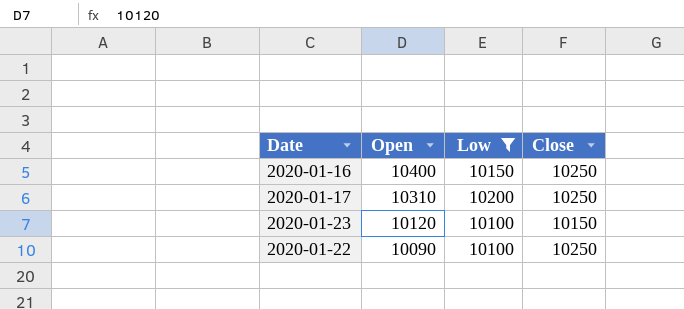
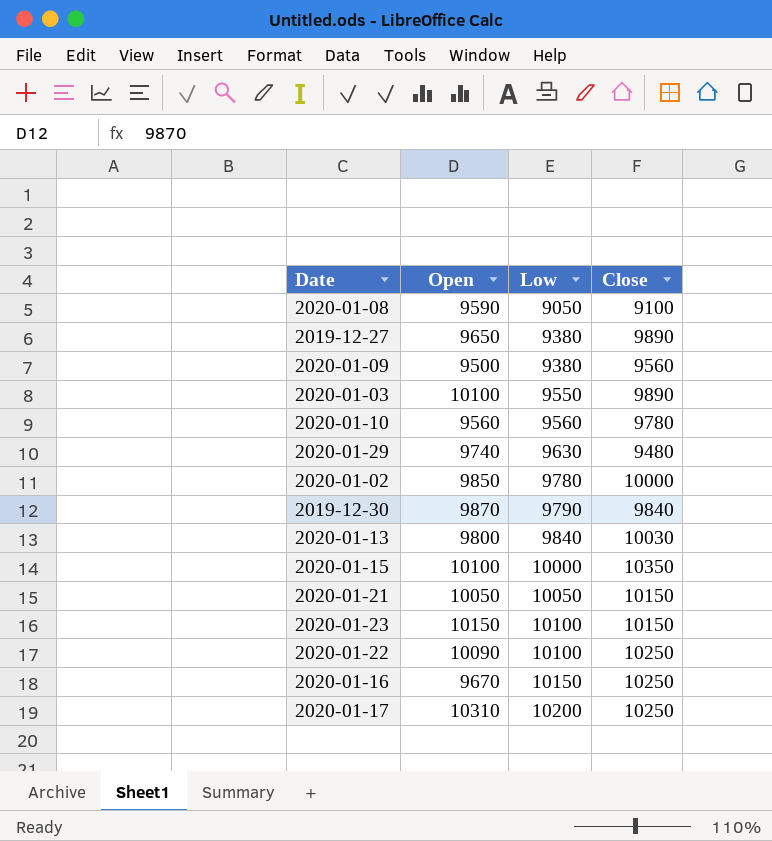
filter: Low >= 10100 -> none
row order: Open descending -> Low ascending
2020-01-23 | Open: 10120 -> 10150
2020-01-16 | Open: 10400 -> 9670

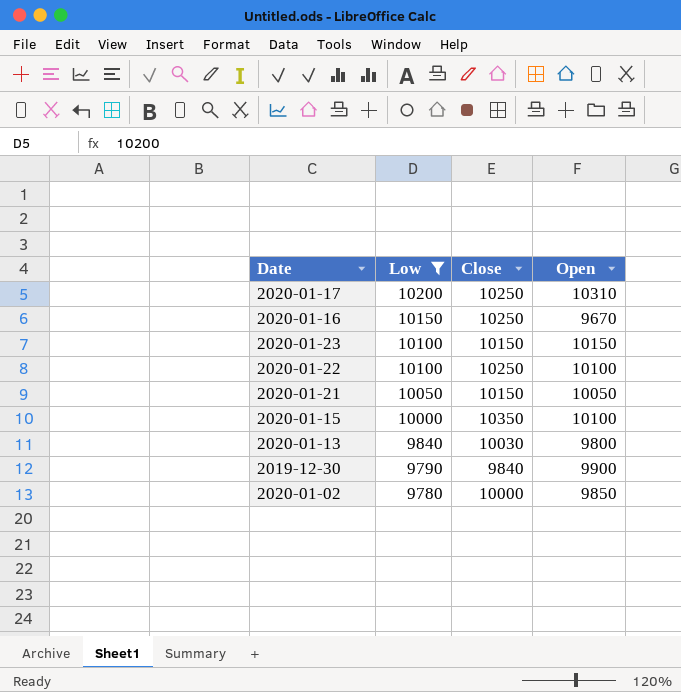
filter: none -> Low >= 9780
row order: Low ascending -> Low descending
column Open | position: 2 -> 4
2020-01-22 | Open: 10090 -> 10100
2019-12-30 | Open: 9870 -> 9900

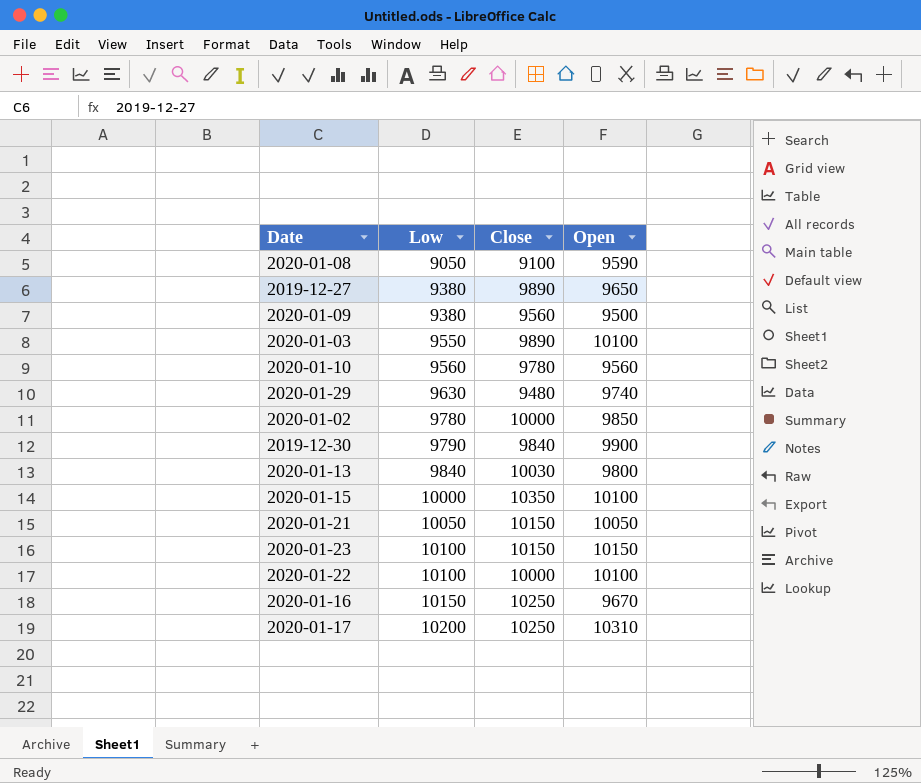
filter: Low >= 9780 -> none
row order: Low descending -> Low ascending
2020-01-22 | Close: 10250 -> 10000

